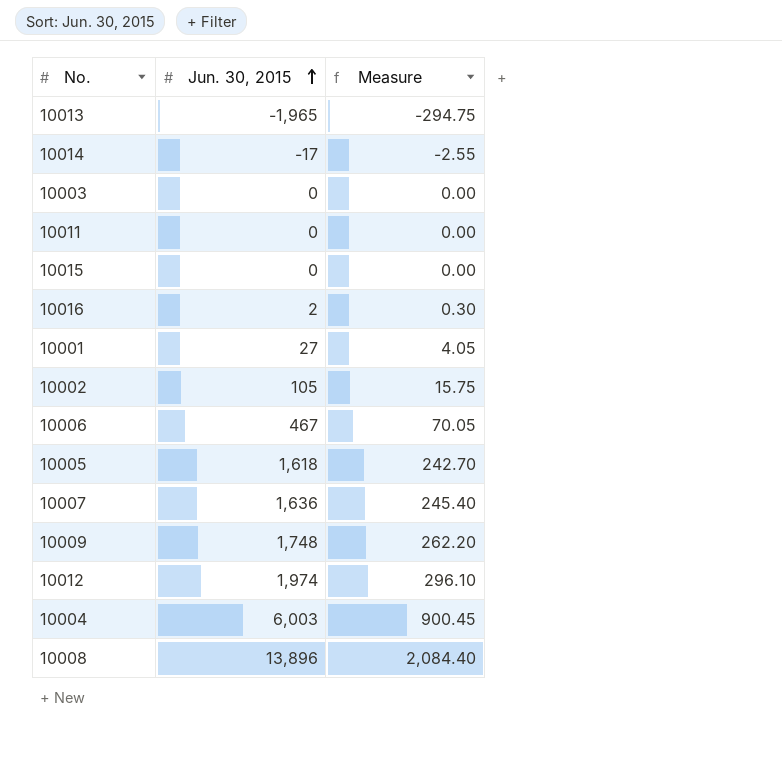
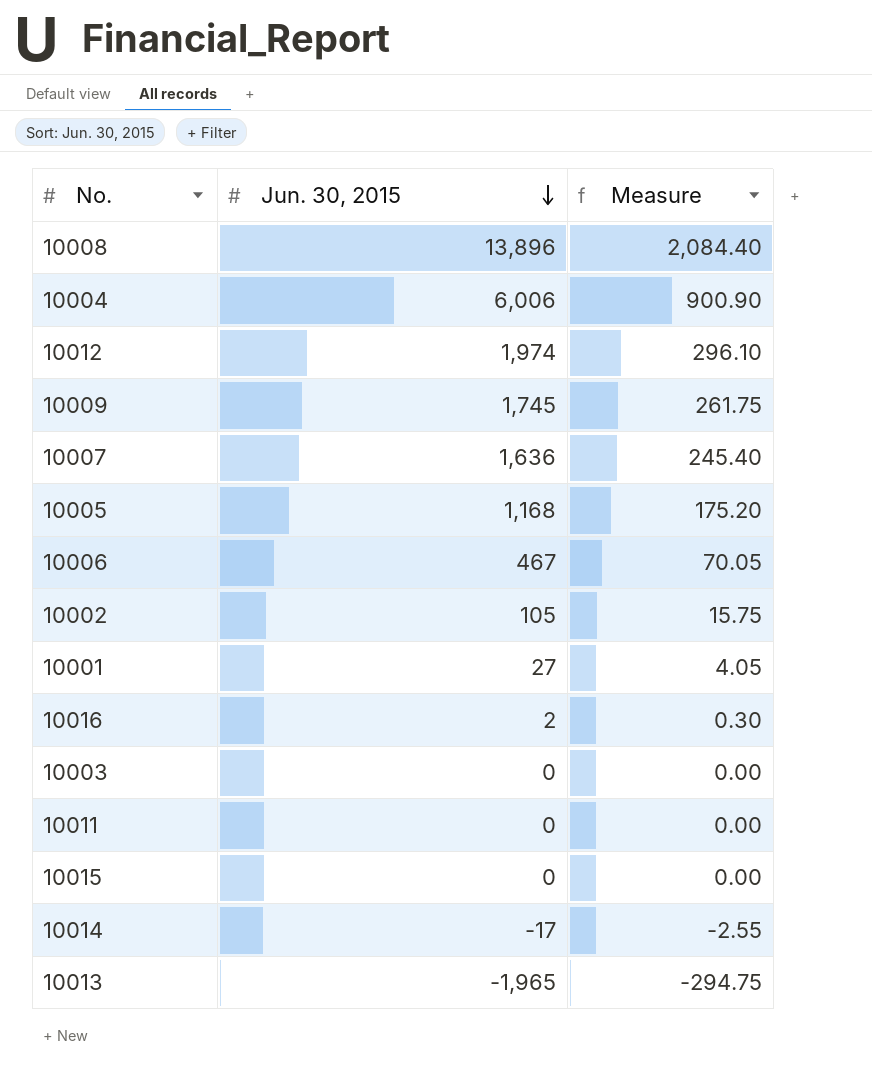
row order: Jun. 30, 2015 ascending -> Jun. 30, 2015 descending
10004 | Jun. 30, 2015: 6,003 -> 6,006
10004 | Measure: 900.45 -> 900.90
10009 | Jun. 30, 2015: 1,748 -> 1,745
10009 | Measure: 262.20 -> 261.75
10005 | Jun. 30, 2015: 1,618 -> 1,168
10005 | Measure: 242.70 -> 175.20

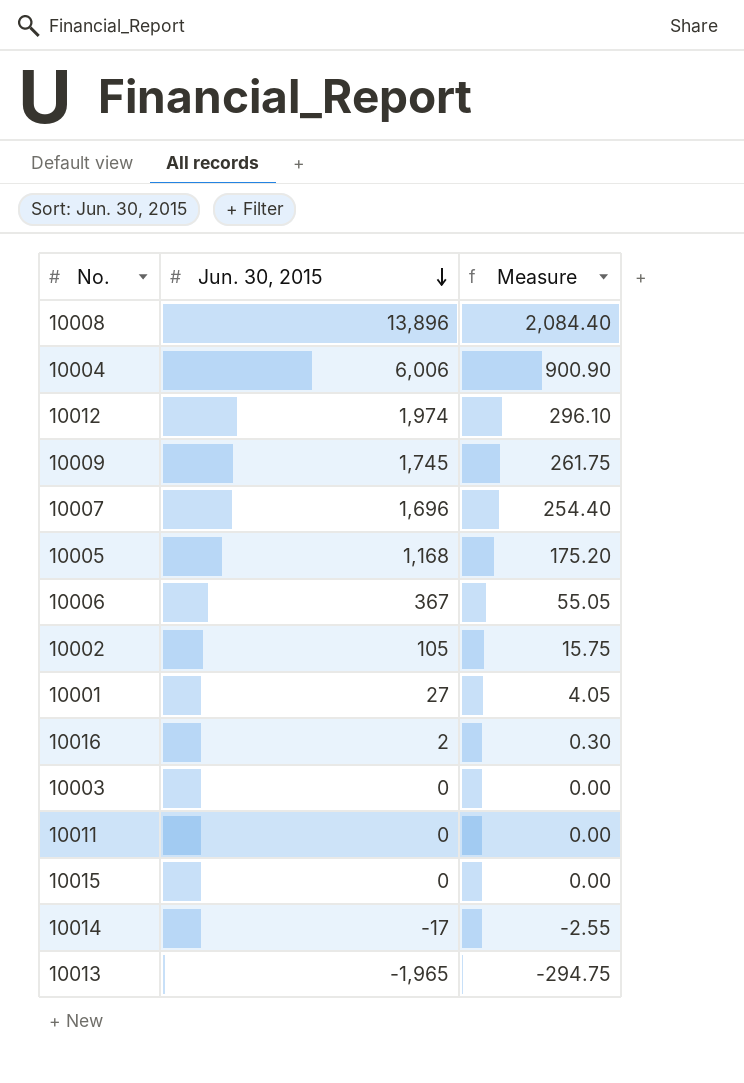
10007 | Jun. 30, 2015: 1,636 -> 1,696
10007 | Measure: 245.40 -> 254.40
10006 | Jun. 30, 2015: 467 -> 367
10006 | Measure: 70.05 -> 55.05

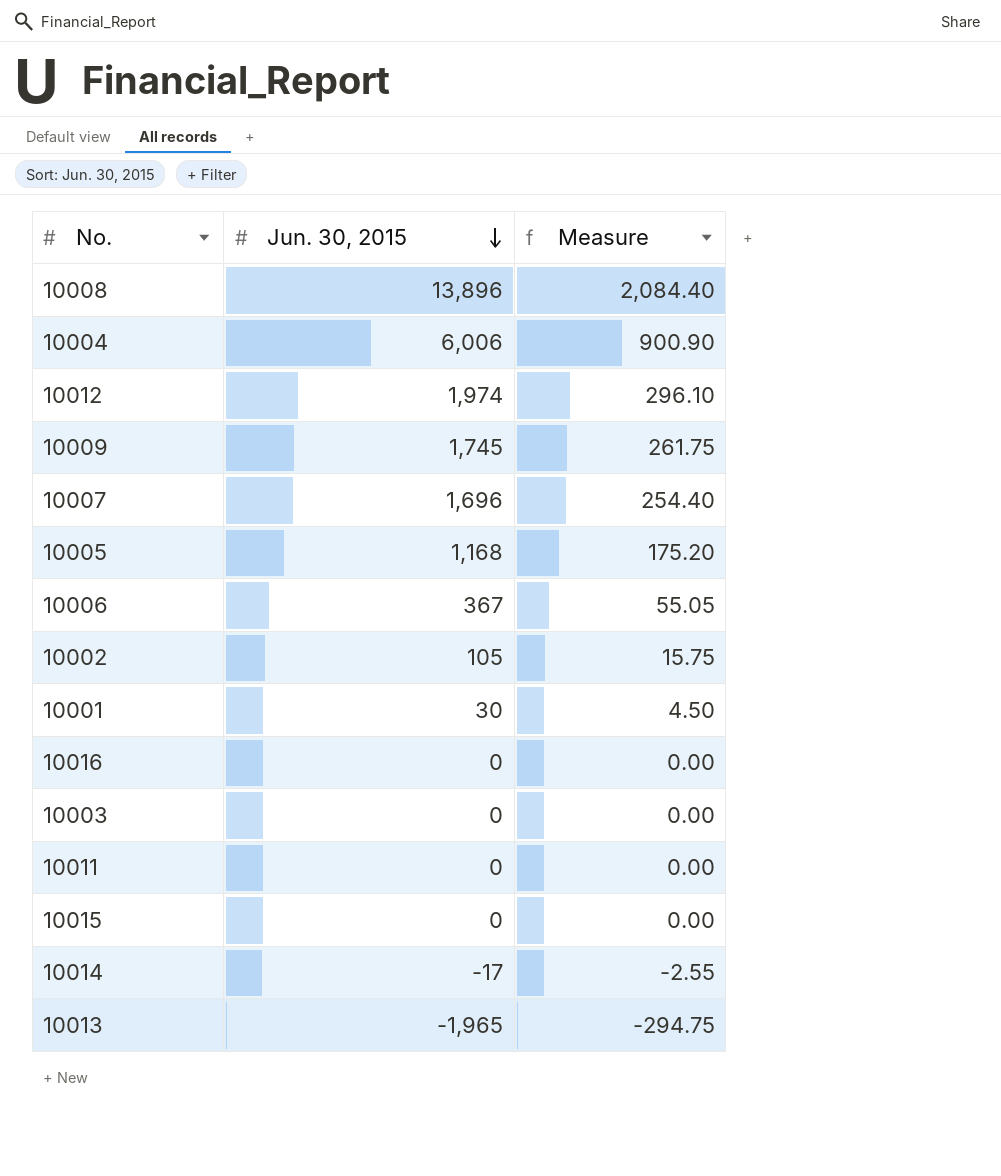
10001 | Jun. 30, 2015: 27 -> 30
10001 | Measure: 4.05 -> 4.50
10016 | Jun. 30, 2015: 2 -> 0
10016 | Measure: 0.30 -> 0.00

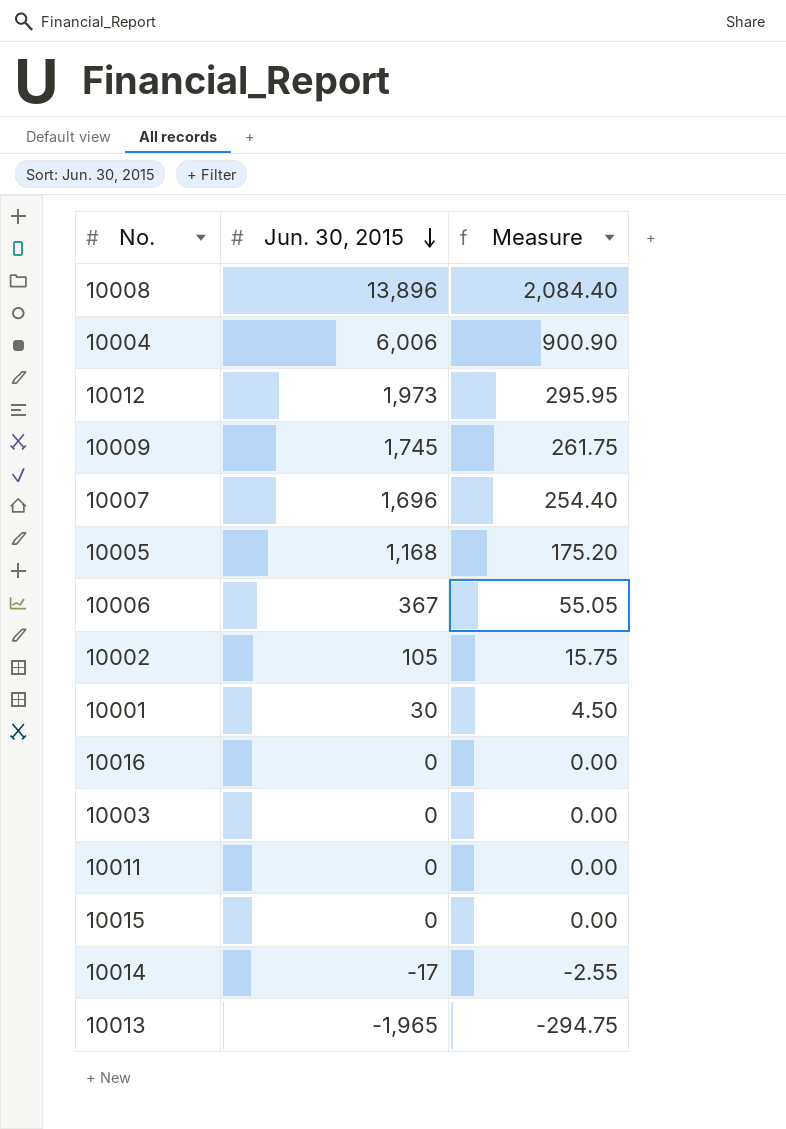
10012 | Jun. 30, 2015: 1,974 -> 1,973
10012 | Measure: 296.10 -> 295.95

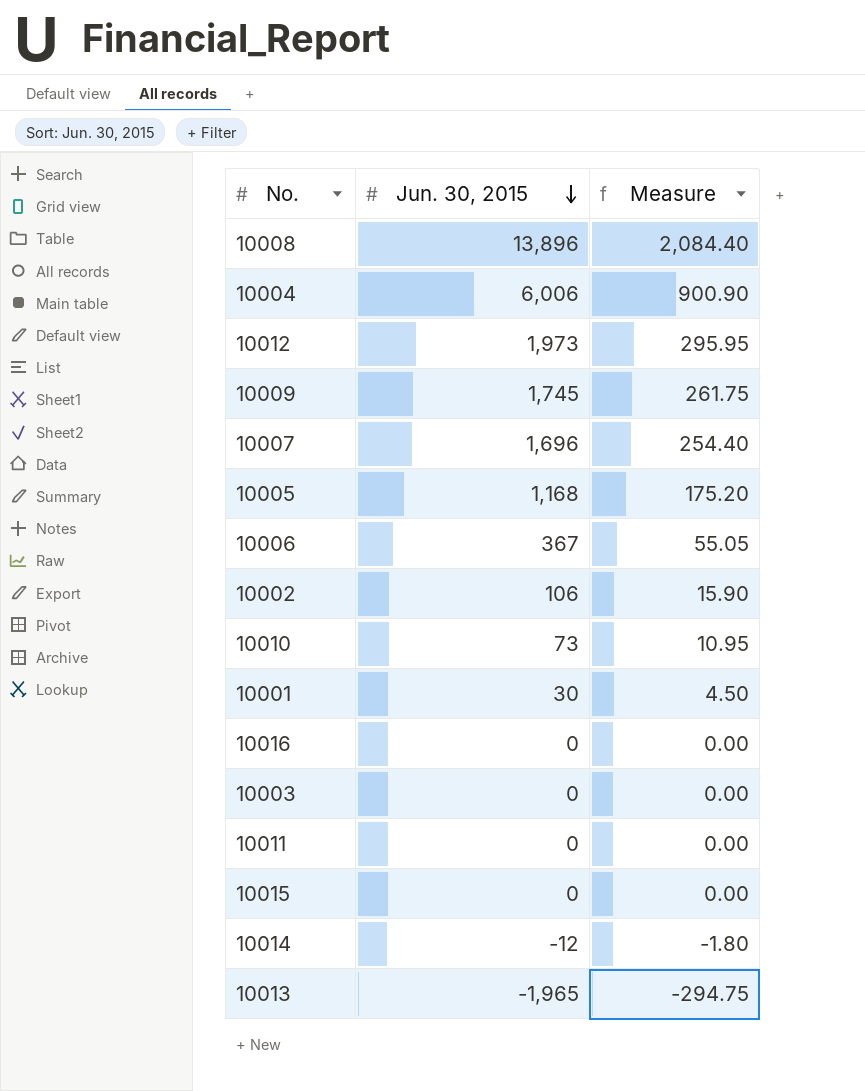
10002 | Jun. 30, 2015: 105 -> 106
10002 | Measure: 15.75 -> 15.90
row 10010: none -> 73 | 10.95
10014 | Jun. 30, 2015: -17 -> -12
10014 | Measure: -2.55 -> -1.80

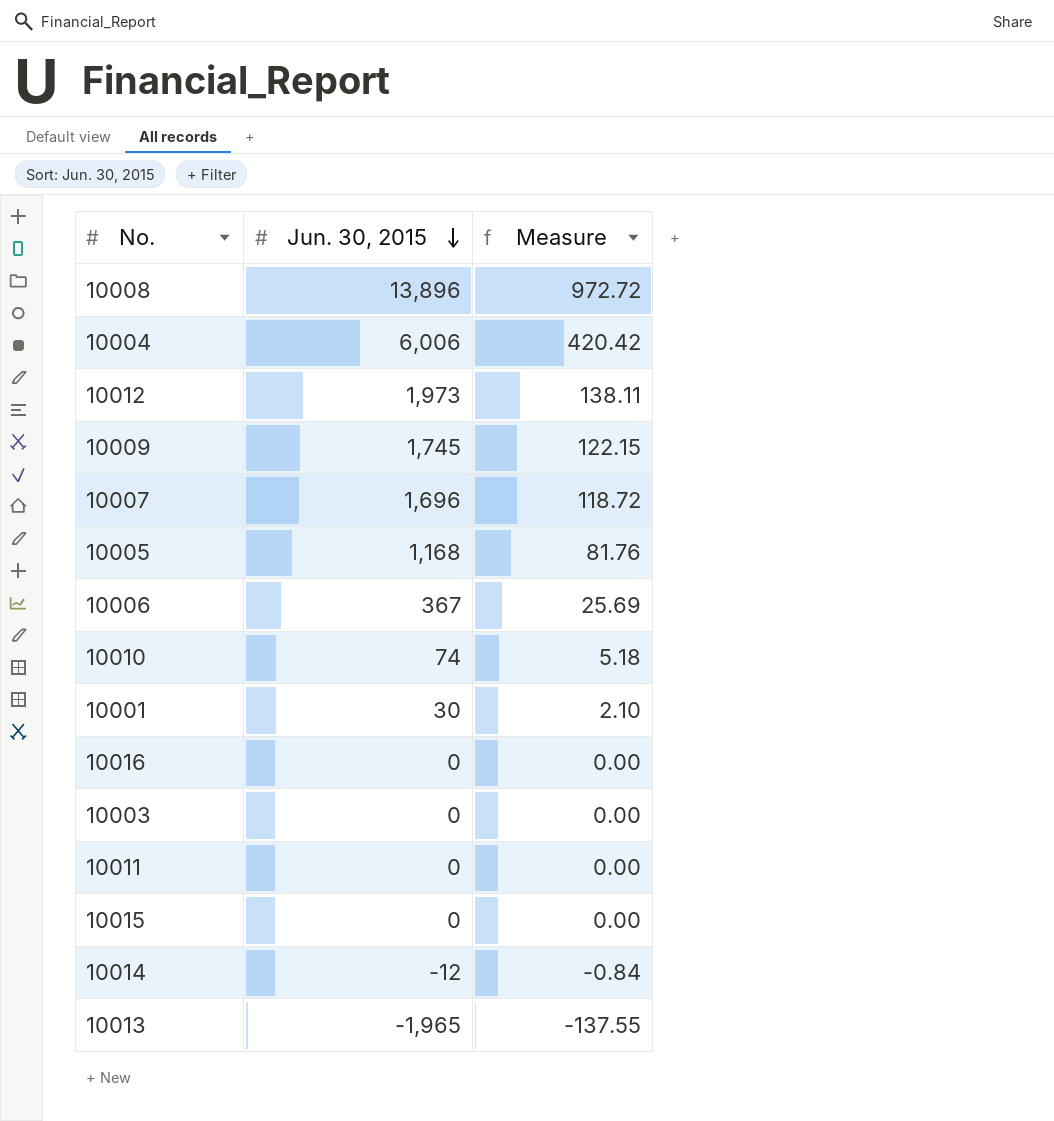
column Measure | formula: [Jun. 30, 2015] * 0.15 -> [Jun. 30, 2015] * 0.07
row 10002: 106 | 15.90 -> none
10010 | Jun. 30, 2015: 73 -> 74

